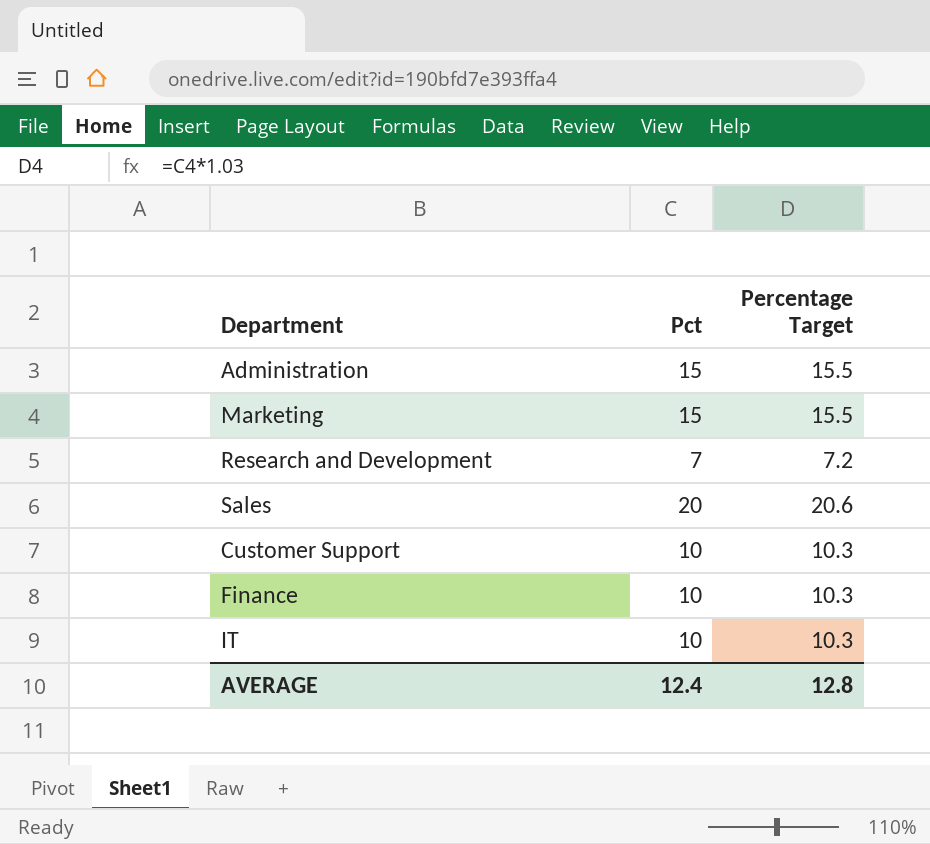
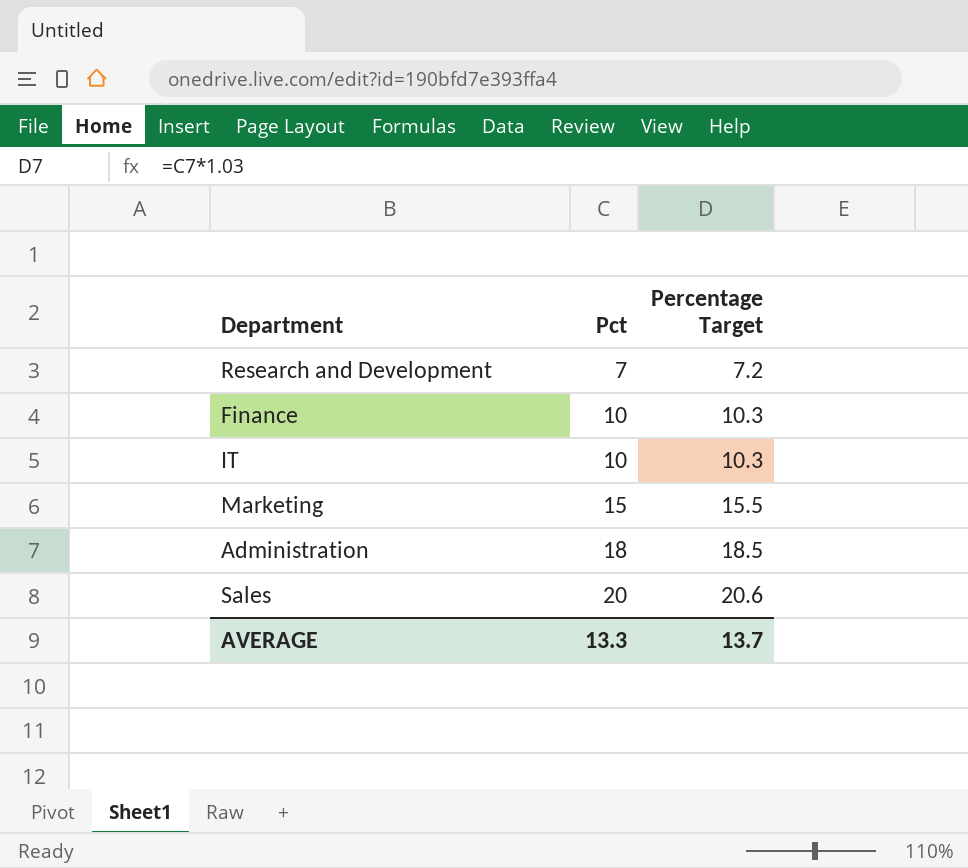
row order: none -> Pct ascending
row Customer Support: 10 | 10.3 -> none
Administration | Pct: 15 -> 18
Administration | Percentage Target: 15.5 -> 18.5
AVERAGE | Pct: 12.4 -> 13.3
AVERAGE | Percentage Target: 12.8 -> 13.7

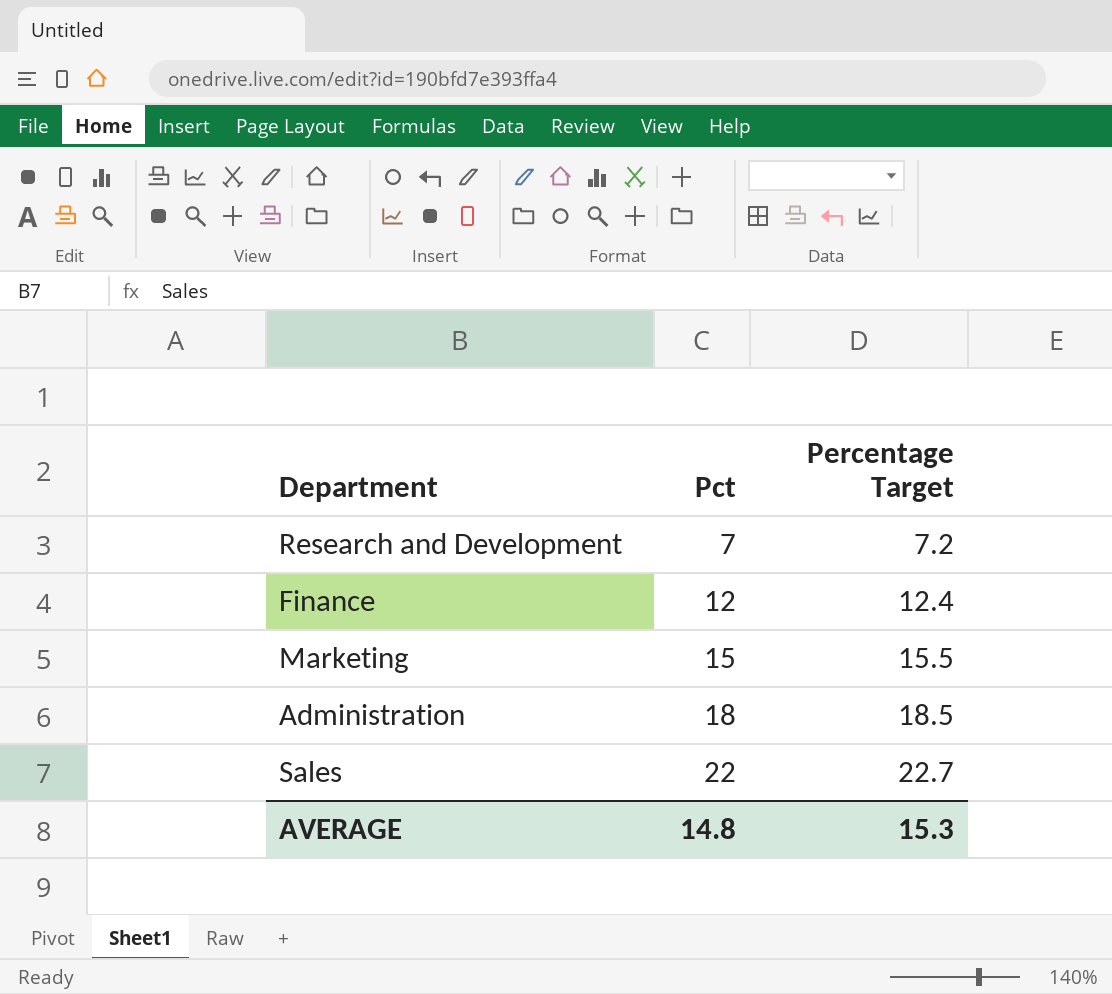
row IT: 10 | 10.3 -> none
Finance | Pct: 10 -> 12
Finance | Percentage Target: 10.3 -> 12.4
Sales | Pct: 20 -> 22
Sales | Percentage Target: 20.6 -> 22.7
AVERAGE | Pct: 13.3 -> 14.8
AVERAGE | Percentage Target: 13.7 -> 15.3

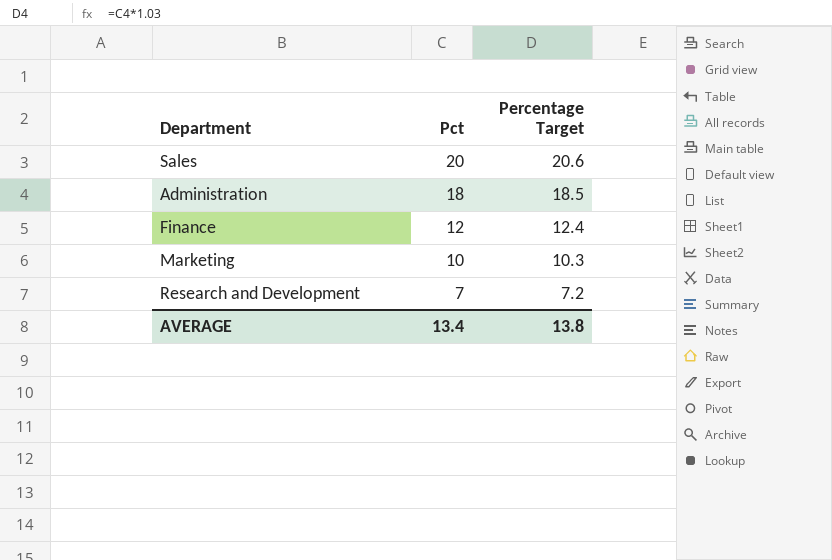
row order: Pct ascending -> Pct descending
Sales | Pct: 22 -> 20
Sales | Percentage Target: 22.7 -> 20.6
Marketing | Pct: 15 -> 10
Marketing | Percentage Target: 15.5 -> 10.3
AVERAGE | Pct: 14.8 -> 13.4
AVERAGE | Percentage Target: 15.3 -> 13.8

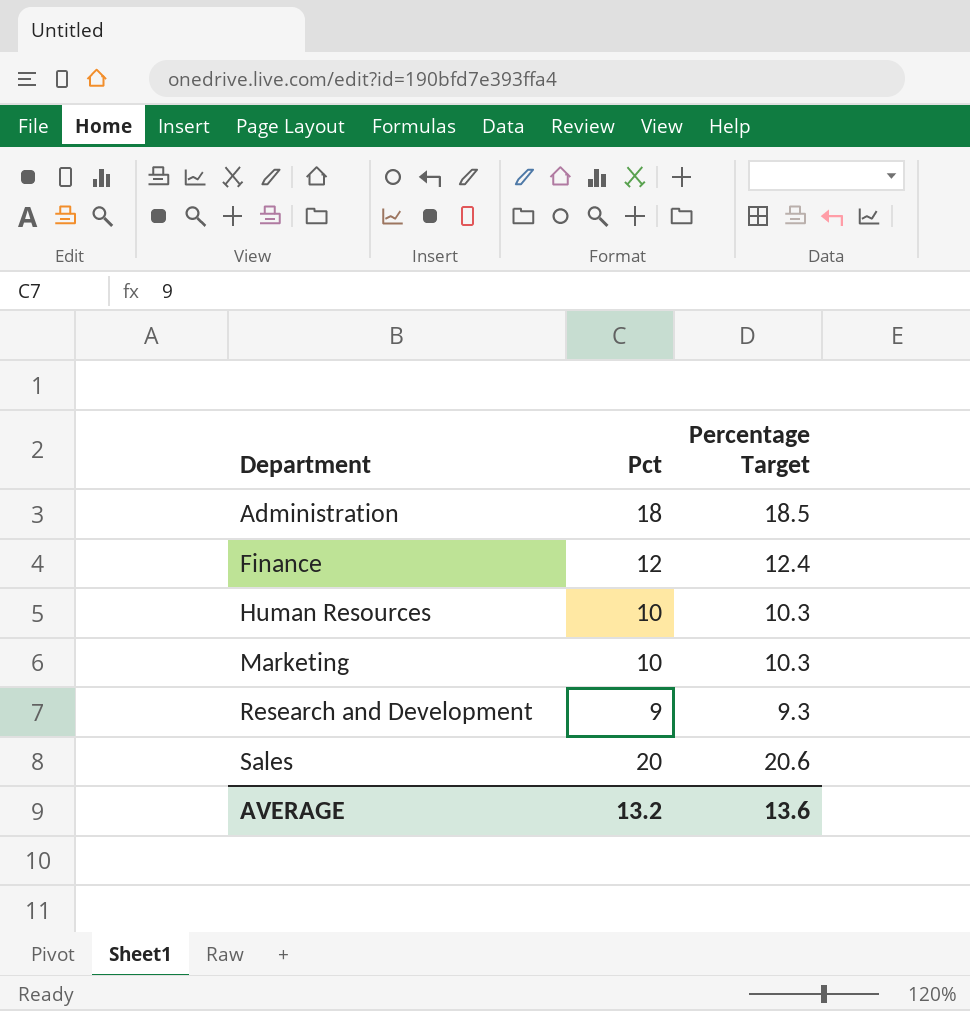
row order: Pct descending -> Department ascending
row Human Resources: none -> 10 | 10.3
Research and Development | Pct: 7 -> 9
Research and Development | Percentage Target: 7.2 -> 9.3
AVERAGE | Pct: 13.4 -> 13.2
AVERAGE | Percentage Target: 13.8 -> 13.6

